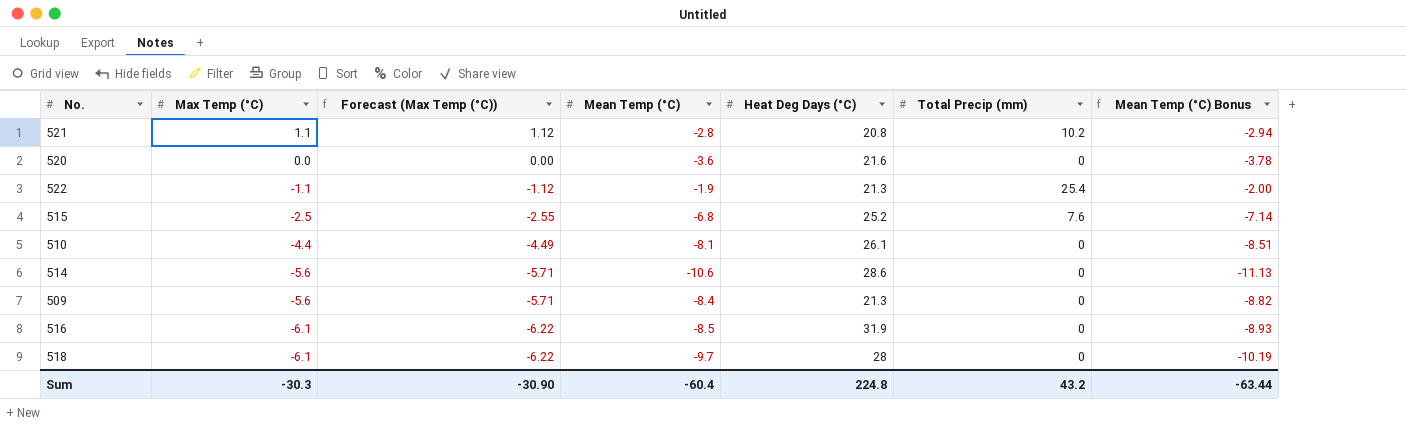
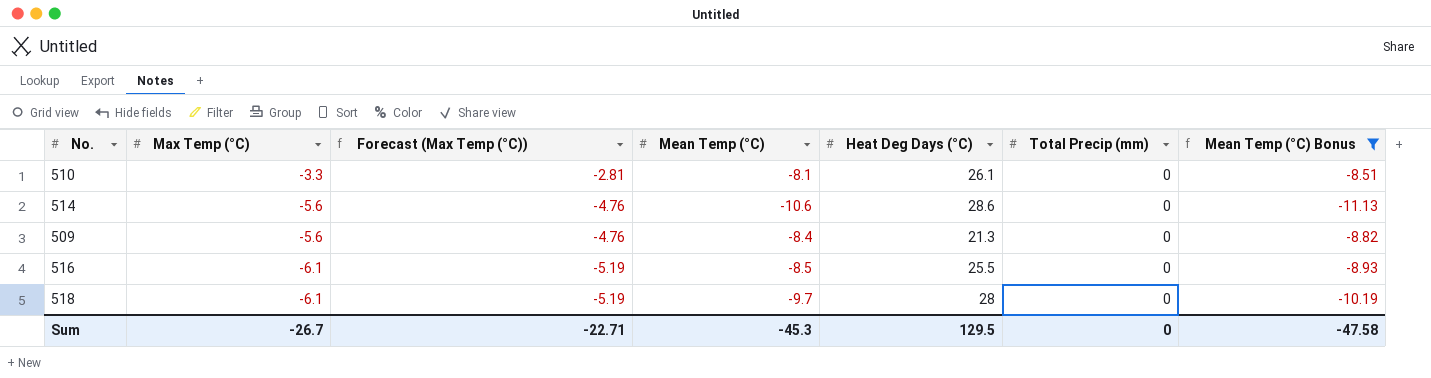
filter: none -> Mean Temp (°C) Bonus <= -8.51
column Forecast (Max Temp (°C)) | formula: [Max Temp (°C)] * 1.02 -> [Max Temp (°C)] * 0.85
510 | Max Temp (°C): -4.4 -> -3.3
516 | Heat Deg Days (°C): 31.9 -> 25.5
Sum | Max Temp (°C): -30.3 -> -26.7
Sum | Forecast (Max Temp (°C)): -30.90 -> -22.71
Sum | Mean Temp (°C): -60.4 -> -45.3
Sum | Heat Deg Days (°C): 224.8 -> 129.5
Sum | Total Precip (mm): 43.2 -> 0
Sum | Mean Temp (°C) Bonus: -63.44 -> -47.58

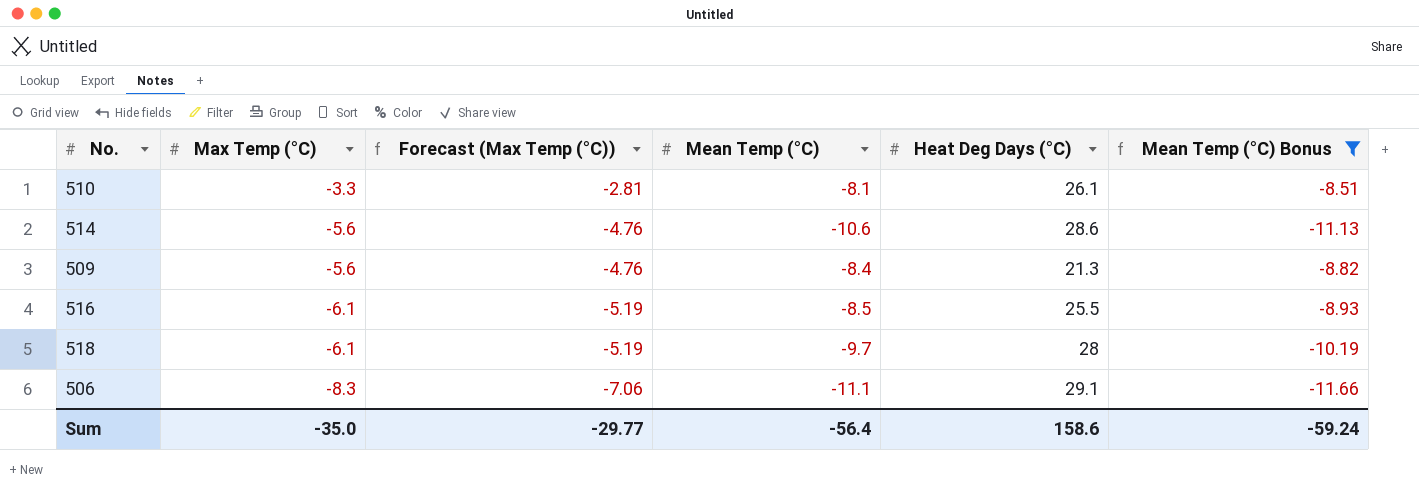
column Total Precip (mm) | position: 6 -> none
row 506: none -> -8.3 | -7.06 | -11.1 | 29.1 | -11.66
Sum | Max Temp (°C): -26.7 -> -35.0
Sum | Forecast (Max Temp (°C)): -22.71 -> -29.77
Sum | Mean Temp (°C): -45.3 -> -56.4
Sum | Heat Deg Days (°C): 129.5 -> 158.6
Sum | Mean Temp (°C) Bonus: -47.58 -> -59.24

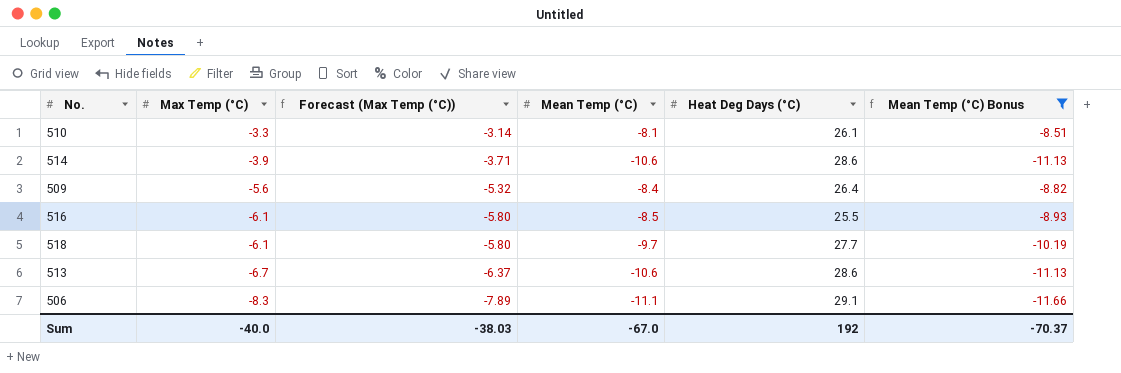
column Forecast (Max Temp (°C)) | formula: [Max Temp (°C)] * 0.85 -> [Max Temp (°C)] * 0.95
514 | Max Temp (°C): -5.6 -> -3.9
509 | Heat Deg Days (°C): 21.3 -> 26.4
518 | Heat Deg Days (°C): 28 -> 27.7
row 513: none -> -6.7 | -6.37 | -10.6 | 28.6 | -11.13
Sum | Max Temp (°C): -35.0 -> -40.0
Sum | Forecast (Max Temp (°C)): -29.77 -> -38.03
Sum | Mean Temp (°C): -56.4 -> -67.0
Sum | Heat Deg Days (°C): 158.6 -> 192
Sum | Mean Temp (°C) Bonus: -59.24 -> -70.37

